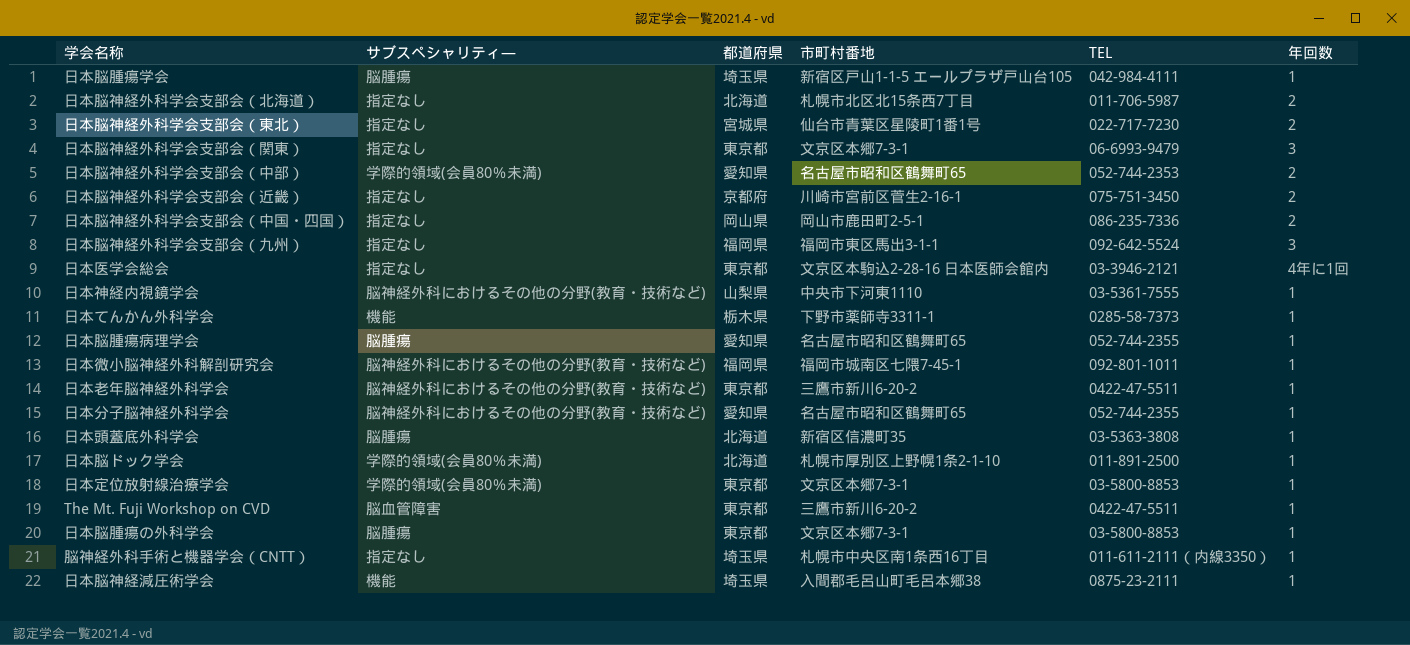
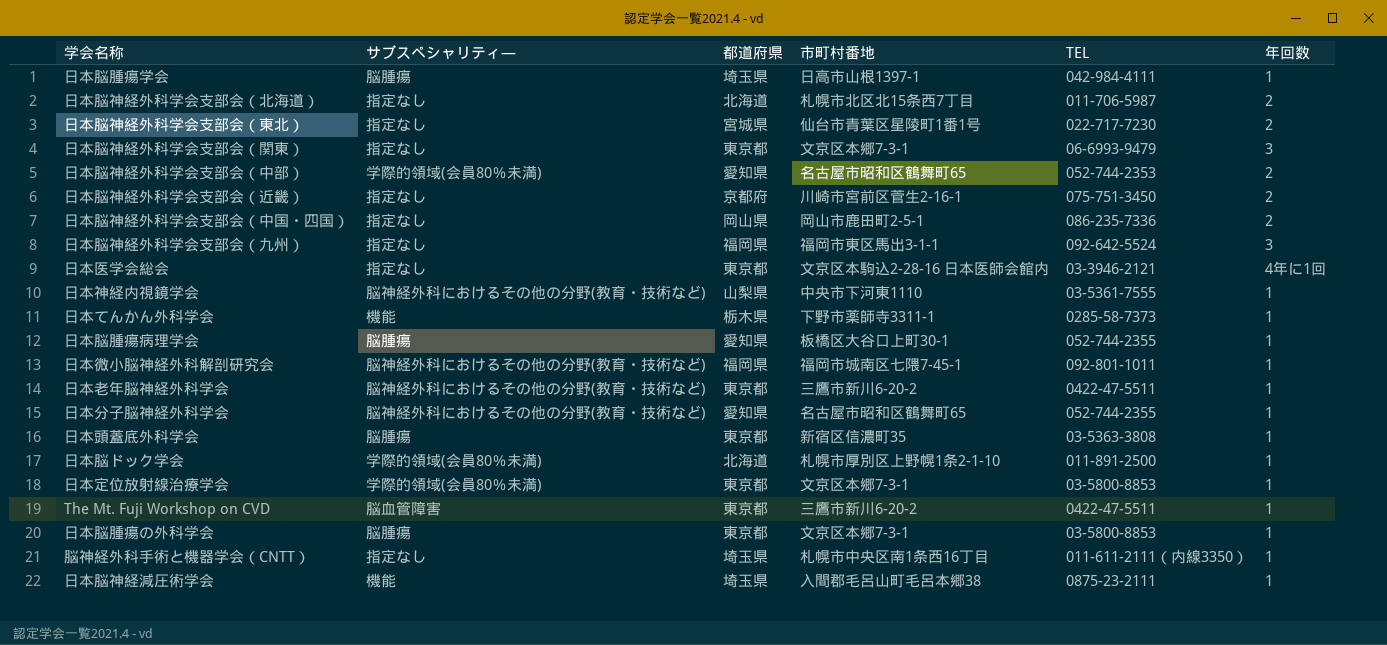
日本脳腫瘍学会 | 市町村番地: 新宿区戸山1-1-5 エールプラザ戸山台105 -> 日高市山根1397-1
日本脳腫瘍病理学会 | 市町村番地: 名古屋市昭和区鶴舞町65 -> 板橋区大谷口上町30-1
日本頭蓋底外科学会 | 都道府県: 北海道 -> 東京都

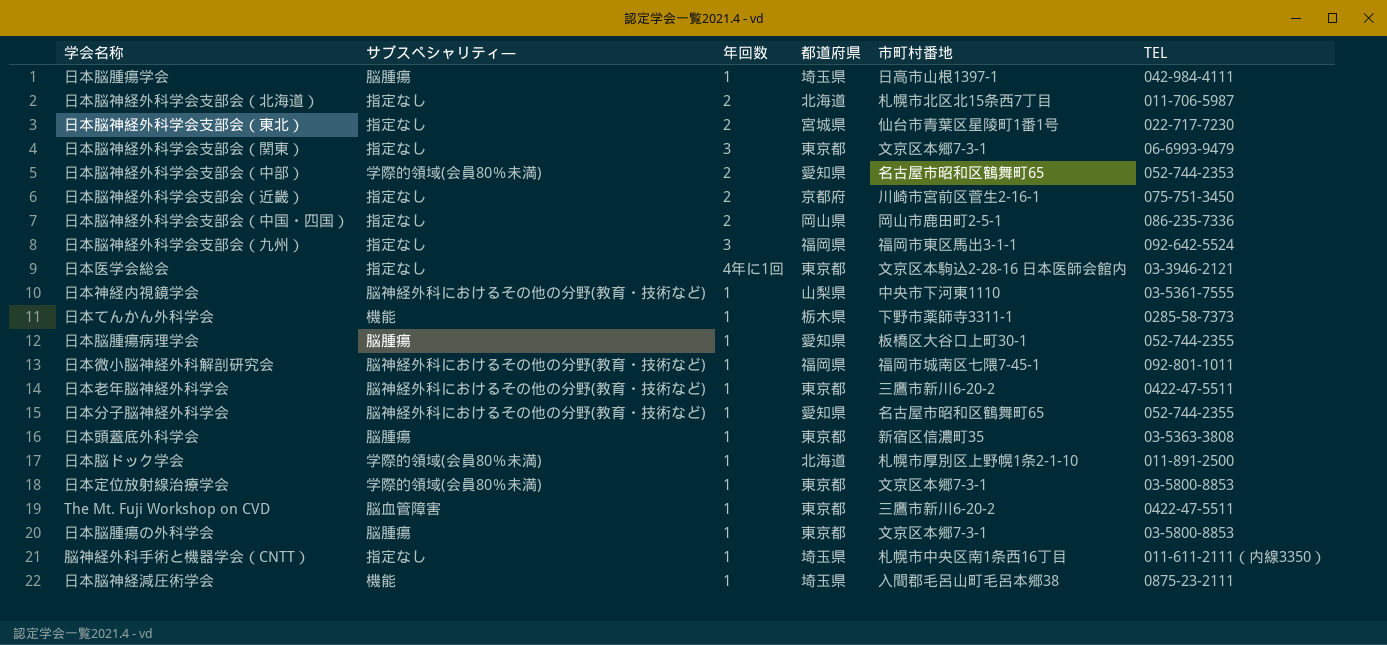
column 年回数 | position: 6 -> 3

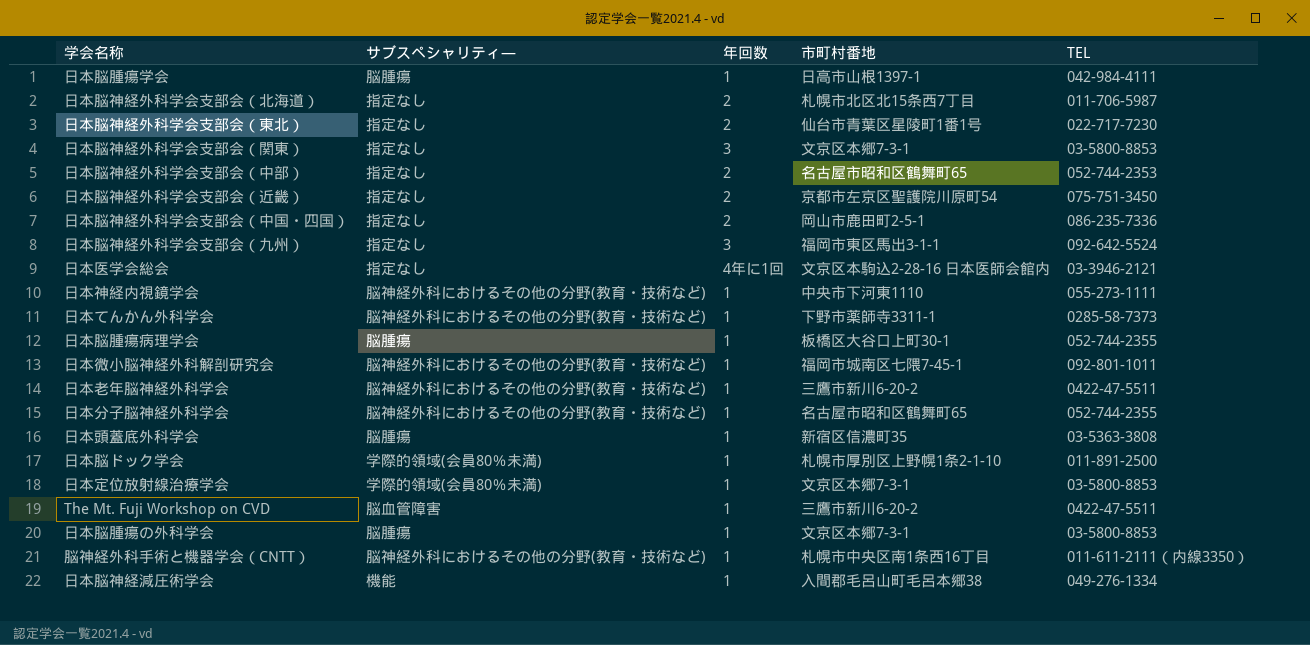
column 都道府県 | position: 4 -> none
日本脳神経外科学会支部会（関東） | TEL: 06-6993-9479 -> 03-5800-8853
日本脳神経外科学会支部会（中部） | サブスペシャリティ―: 学際的領域(会員80％未満) -> 指定なし
日本脳神経外科学会支部会（近畿） | 市町村番地: 川崎市宮前区菅生2-16-1 -> 京都市左京区聖護院川原町54
日本神経内視鏡学会 | TEL: 03-5361-7555 -> 055-273-1111
日本てんかん外科学会 | サブスペシャリティ―: 機能 -> 脳神経外科におけるその他の分野(教育・技術など)
脳神経外科手術と機器学会（CNTT） | サブスペシャリティ―: 指定なし -> 脳神経外科におけるその他の分野(教育・技術など)
日本脳神経減圧術学会 | TEL: 0875-23-2111 -> 049-276-1334

